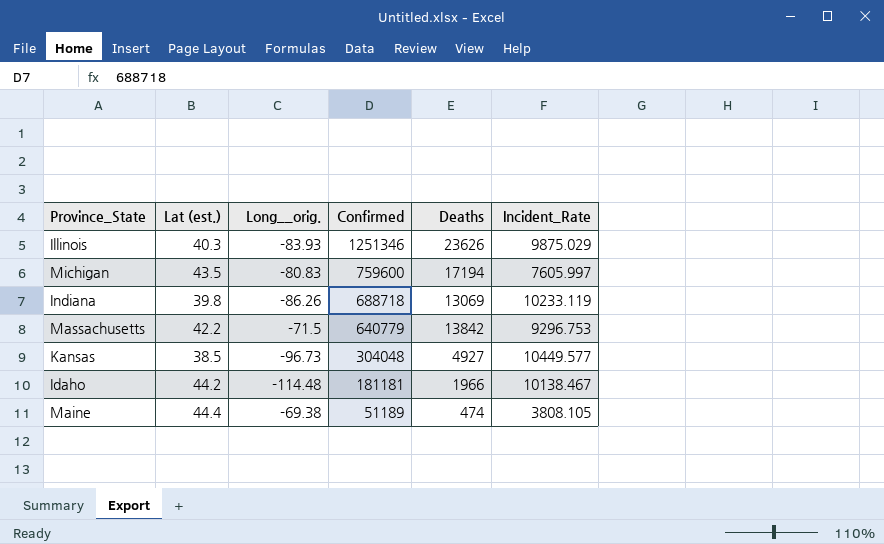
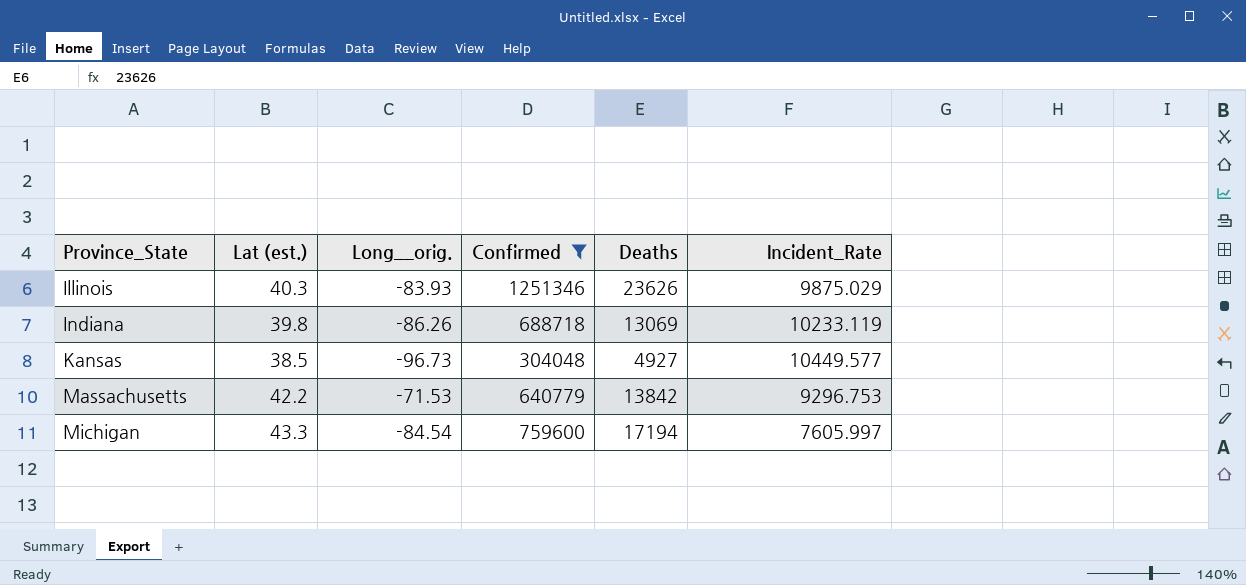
filter: none -> Confirmed >= 304048
row order: Confirmed descending -> Province_State ascending
Massachusetts | Long__orig.: -71.5 -> -71.53
Michigan | Lat (est.): 43.5 -> 43.3
Michigan | Long__orig.: -80.83 -> -84.54

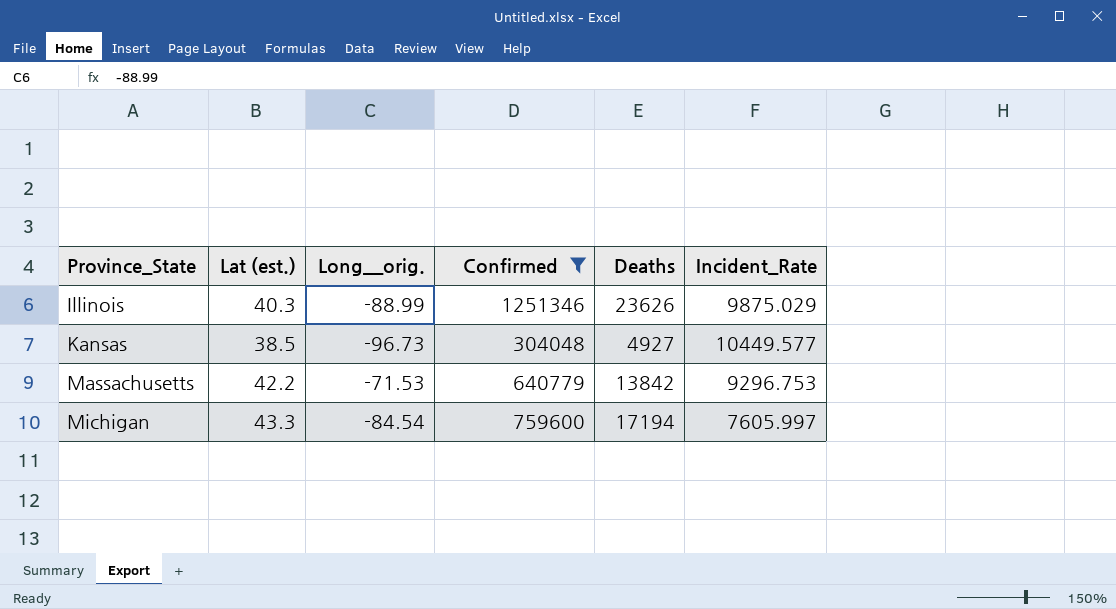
row Indiana: 39.8 | -86.26 | 688718 | 13069 | 10233.119 -> none
Illinois | Long__orig.: -83.93 -> -88.99

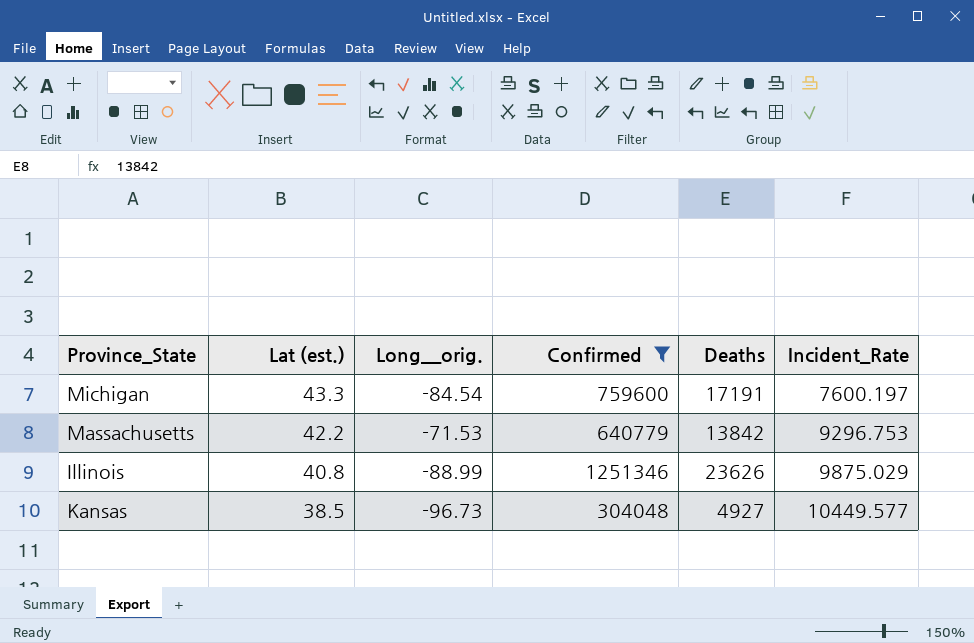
row order: Province_State ascending -> Lat (est.) descending
Michigan | Deaths: 17194 -> 17191
Michigan | Incident_Rate: 7605.997 -> 7600.197
Illinois | Lat (est.): 40.3 -> 40.8

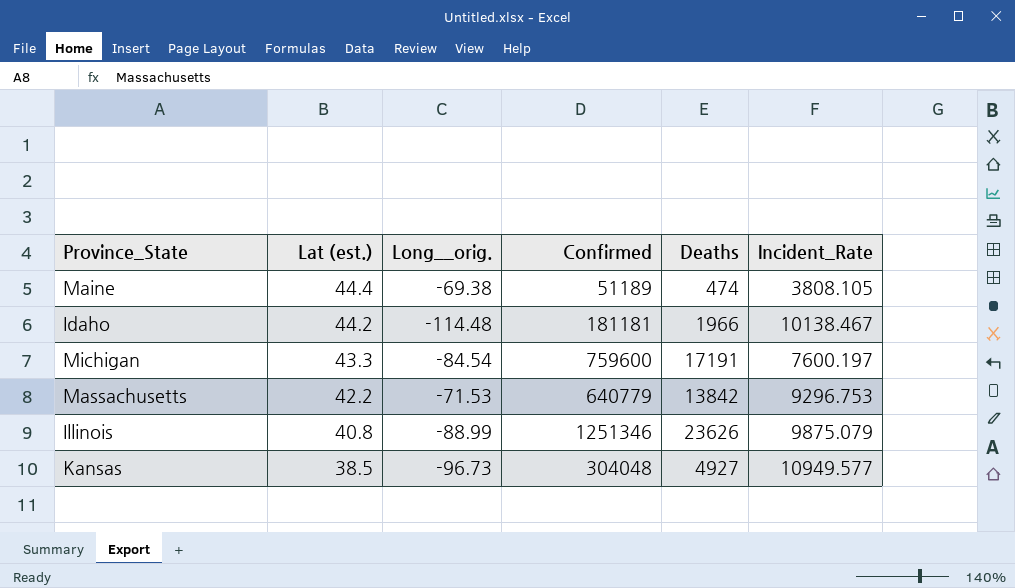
filter: Confirmed >= 304048 -> none
Illinois | Incident_Rate: 9875.029 -> 9875.079
Kansas | Incident_Rate: 10449.577 -> 10949.577

